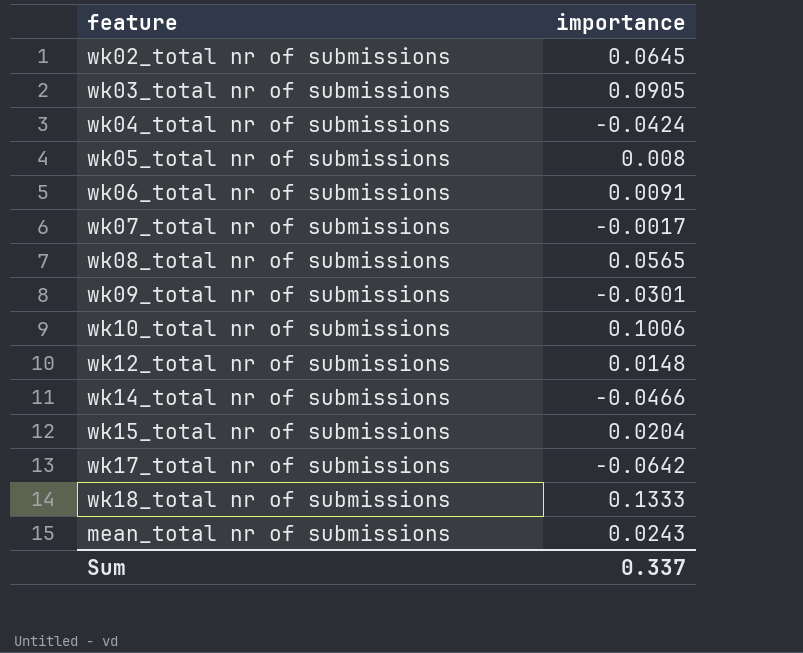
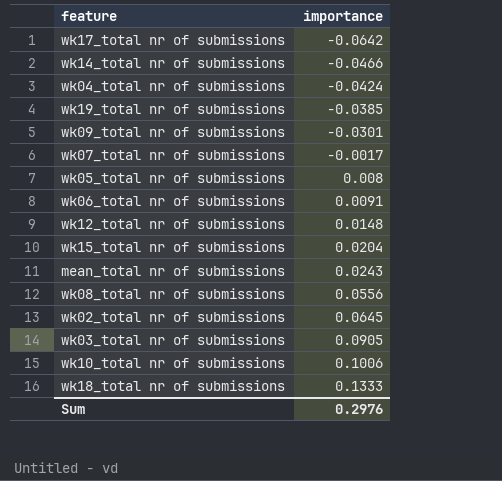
row order: none -> importance ascending
row wk19_total nr of submissions: none -> -0.0385
wk08_total nr of submissions | importance: 0.0565 -> 0.0556
Sum | importance: 0.337 -> 0.2976

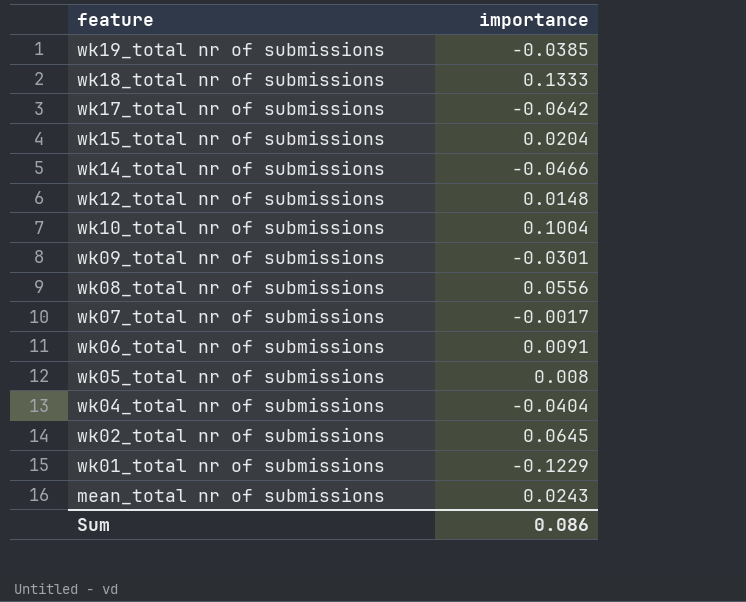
row order: importance ascending -> feature descending
row wk03_total nr of submissions: 0.0905 -> none
wk10_total nr of submissions | importance: 0.1006 -> 0.1004
wk04_total nr of submissions | importance: -0.0424 -> -0.0404
row wk01_total nr of submissions: none -> -0.1229
Sum | importance: 0.2976 -> 0.086

